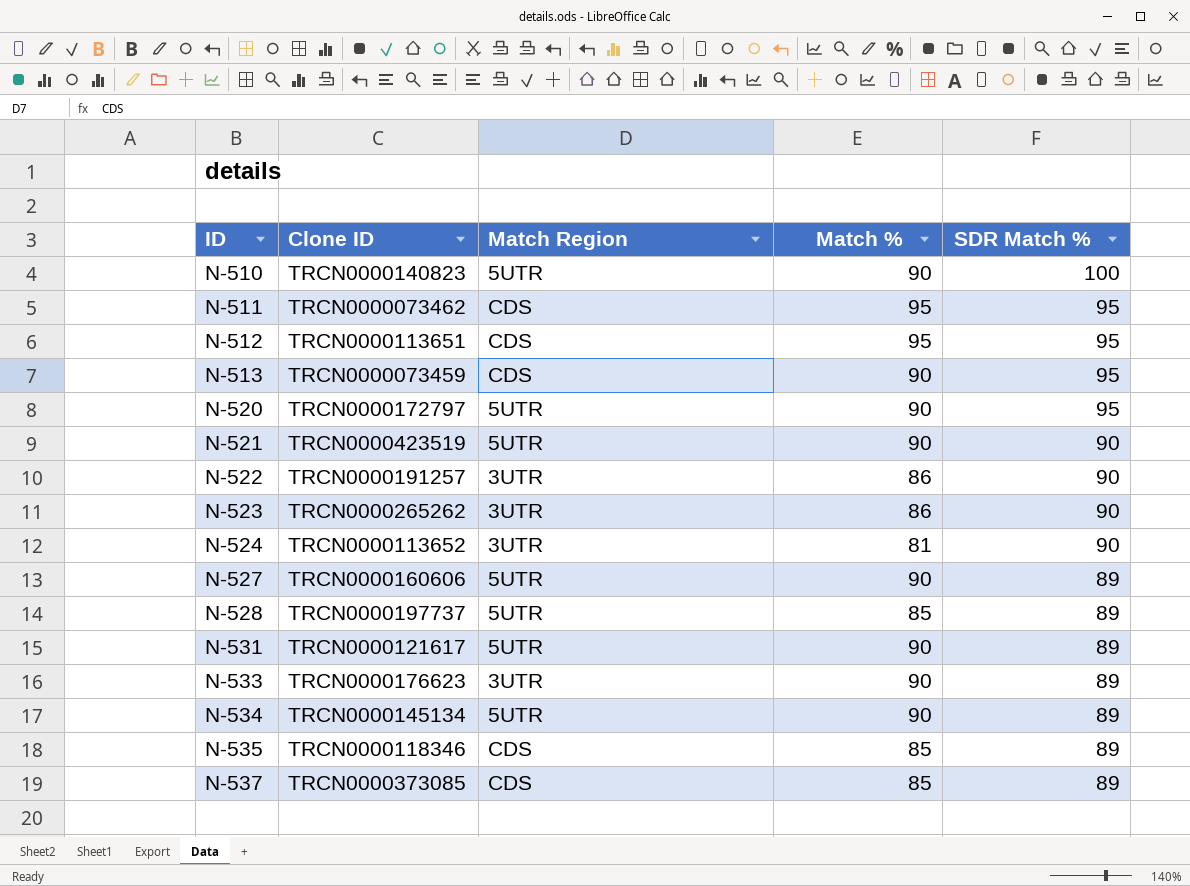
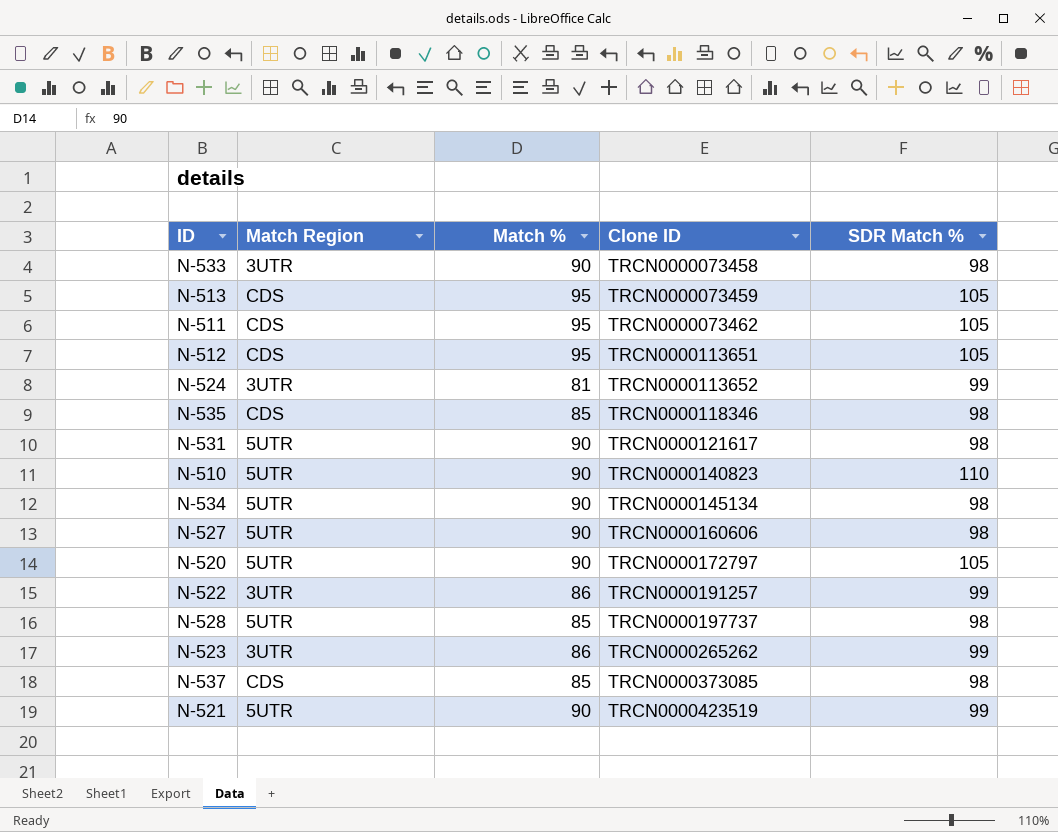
row order: ID ascending -> Clone ID ascending
column Clone ID | position: 2 -> 4
N-533 | Clone ID: TRCN0000176623 -> TRCN0000073458
N-533 | SDR Match %: 89 -> 98
N-513 | Match %: 90 -> 95
N-513 | SDR Match %: 95 -> 105
N-511 | SDR Match %: 95 -> 105
N-512 | SDR Match %: 95 -> 105
N-524 | SDR Match %: 90 -> 99
N-535 | SDR Match %: 89 -> 98
N-531 | SDR Match %: 89 -> 98
N-510 | SDR Match %: 100 -> 110
N-534 | SDR Match %: 89 -> 98
N-527 | SDR Match %: 89 -> 98
N-520 | SDR Match %: 95 -> 105
N-522 | SDR Match %: 90 -> 99
N-528 | SDR Match %: 89 -> 98
N-523 | SDR Match %: 90 -> 99
N-537 | SDR Match %: 89 -> 98
N-521 | SDR Match %: 90 -> 99

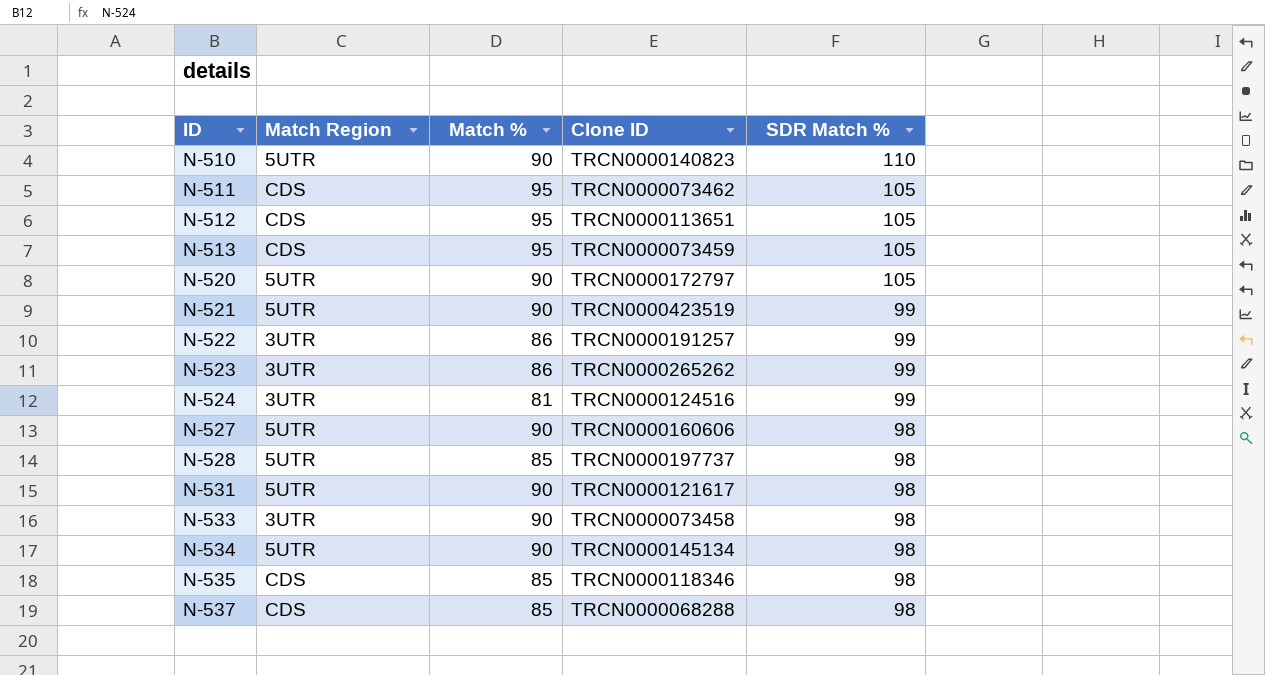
row order: Clone ID ascending -> ID ascending
N-524 | Clone ID: TRCN0000113652 -> TRCN0000124516
N-537 | Clone ID: TRCN0000373085 -> TRCN0000068288

